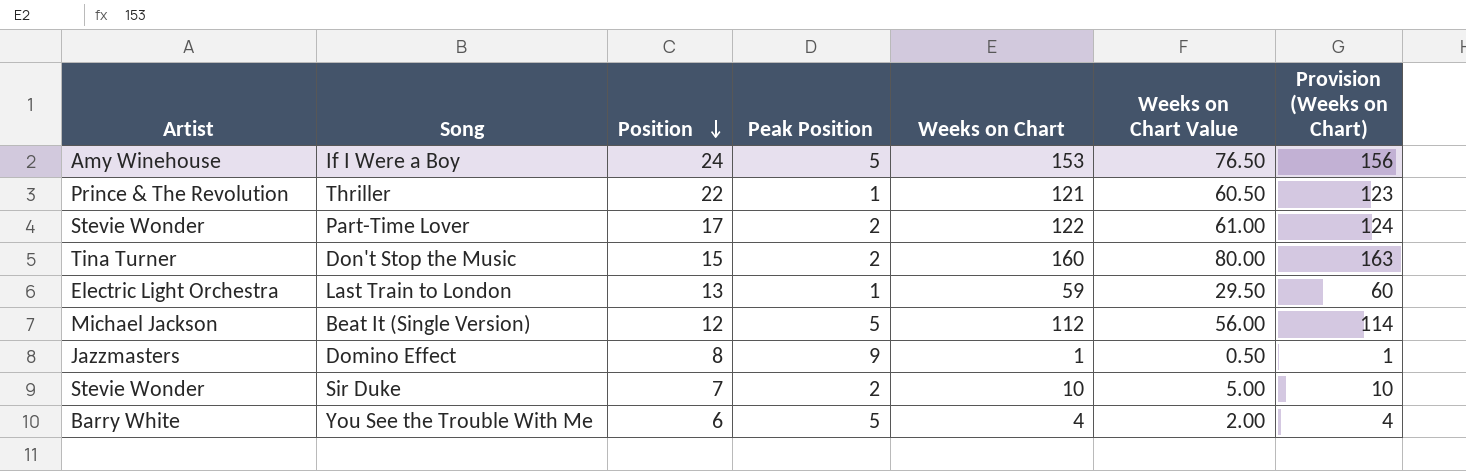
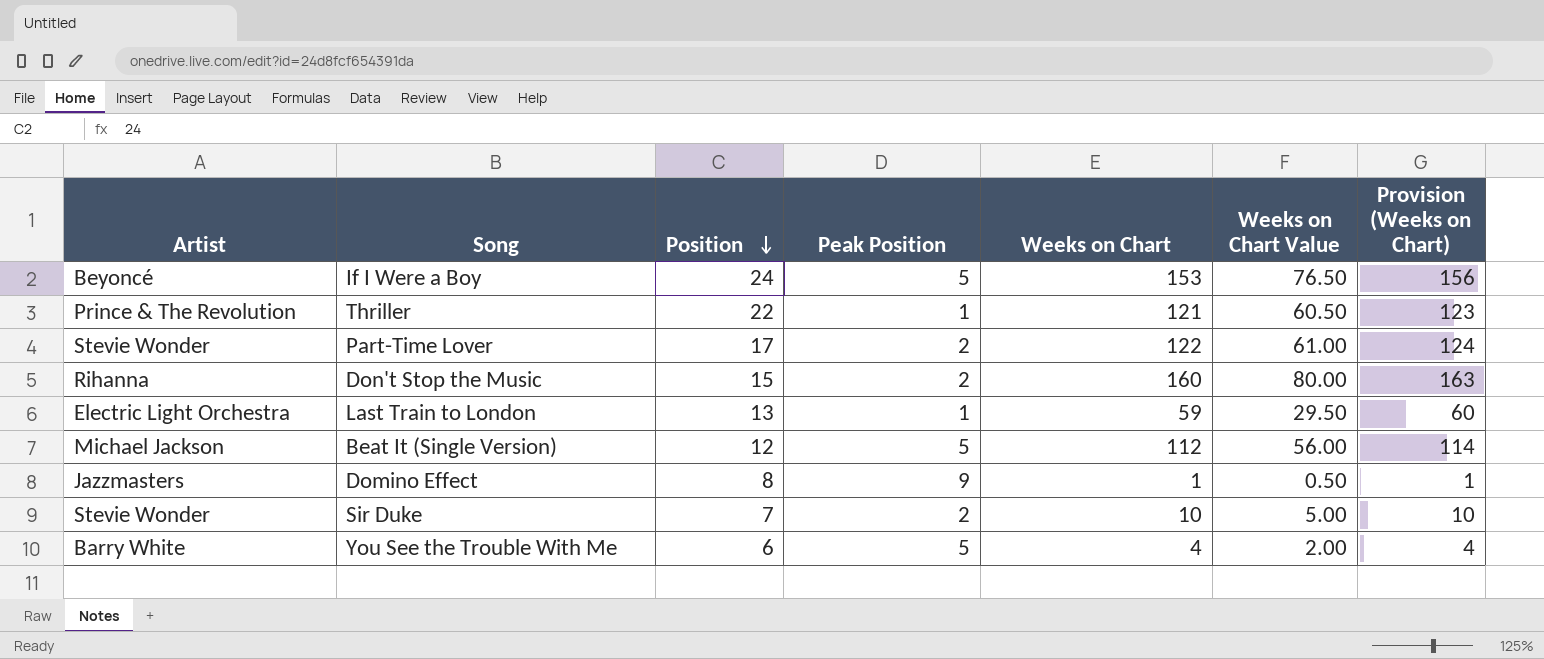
If I Were a Boy | Artist: Amy Winehouse -> Beyoncé
Don't Stop the Music | Artist: Tina Turner -> Rihanna

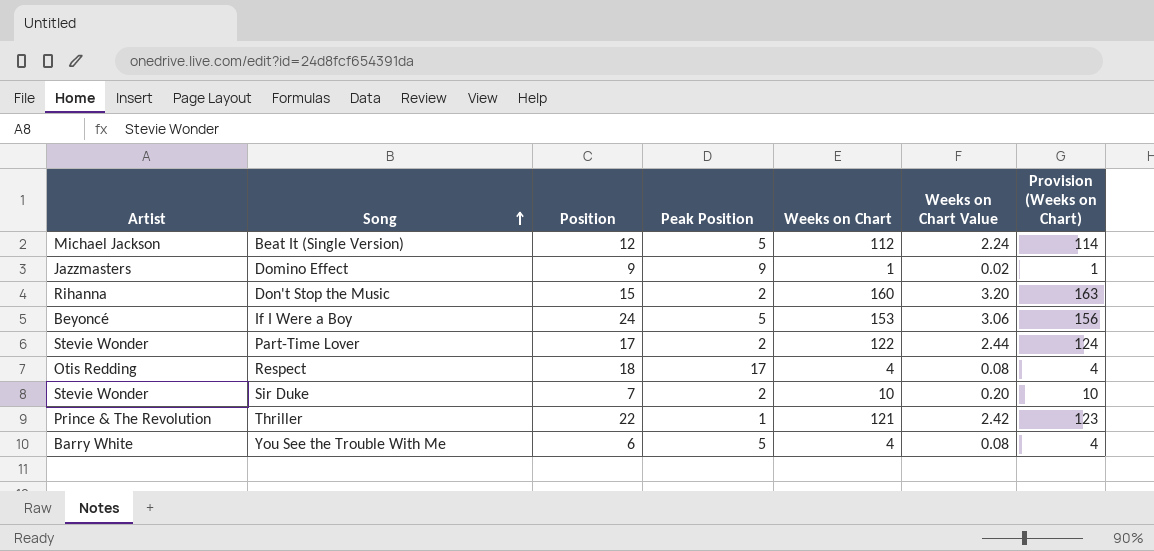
row order: Position descending -> Song ascending
column Weeks on Chart Value | formula: [Weeks on Chart] * 0.5 -> [Weeks on Chart] * 0.02
row Last Train to London: Electric Light Orchestra | 13 | 1 | 59 | 29.50 | 60 -> none
Domino Effect | Position: 8 -> 9
row Respect: none -> Otis Redding | 18 | 17 | 4 | 0.08 | 4

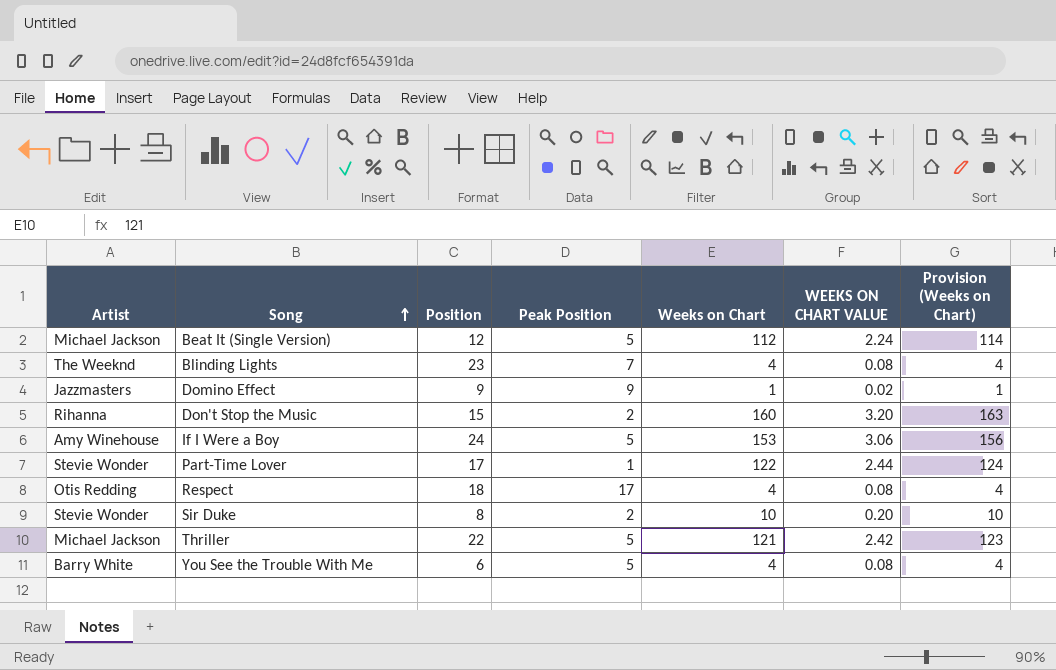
column name: Weeks on Chart Value -> WEEKS ON CHART VALUE
row Blinding Lights: none -> The Weeknd | 23 | 7 | 4 | 0.08 | 4
If I Were a Boy | Artist: Beyoncé -> Amy Winehouse
Part-Time Lover | Peak Position: 2 -> 1
Sir Duke | Position: 7 -> 8
Thriller | Artist: Prince & The Revolution -> Michael Jackson
Thriller | Peak Position: 1 -> 5

